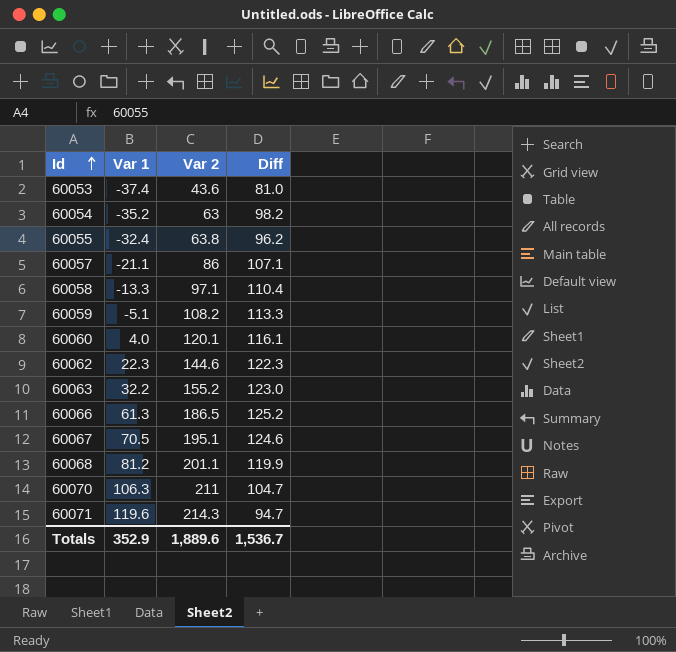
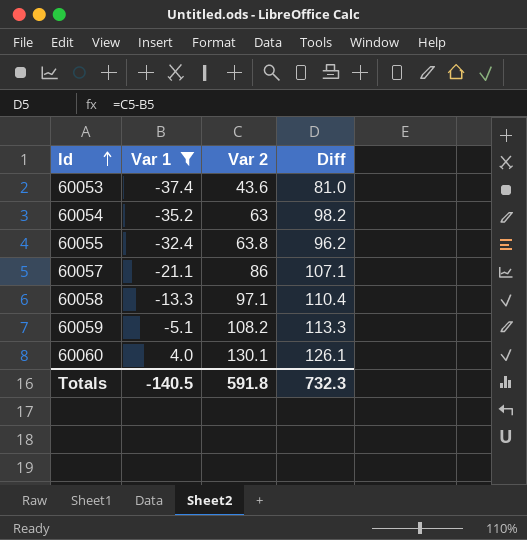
filter: none -> Var 1 <= 4.0
60060 | Var 2: 120.1 -> 130.1
60060 | Diff: 116.1 -> 126.1
Totals | Var 1: 352.9 -> -140.5
Totals | Var 2: 1,889.6 -> 591.8
Totals | Diff: 1,536.7 -> 732.3

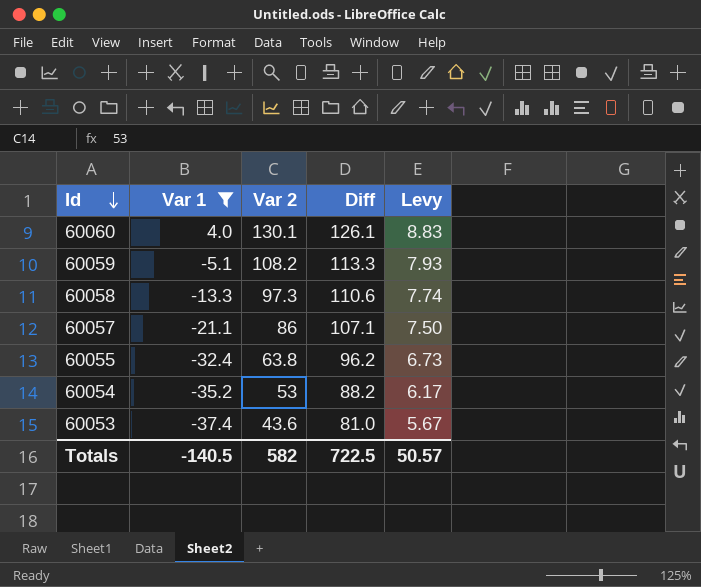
row order: Id ascending -> Id descending
column Levy | formula: none -> [Diff] * 0.07
60058 | Var 2: 97.1 -> 97.3
60058 | Diff: 110.4 -> 110.6
60054 | Var 2: 63 -> 53
60054 | Diff: 98.2 -> 88.2
Totals | Var 2: 591.8 -> 582
Totals | Diff: 732.3 -> 722.5

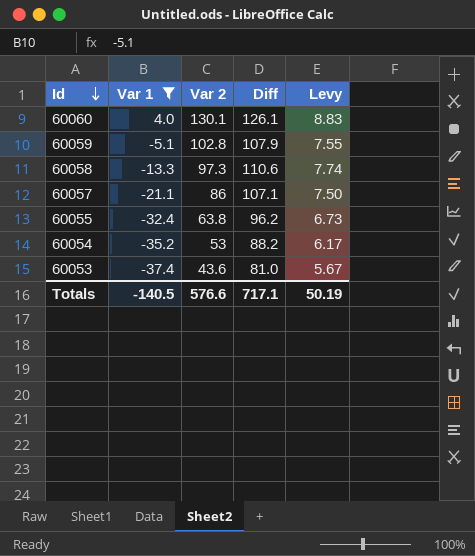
60059 | Var 2: 108.2 -> 102.8
60059 | Diff: 113.3 -> 107.9
60059 | Levy: 7.93 -> 7.55
Totals | Var 2: 582 -> 576.6
Totals | Diff: 722.5 -> 717.1
Totals | Levy: 50.57 -> 50.19

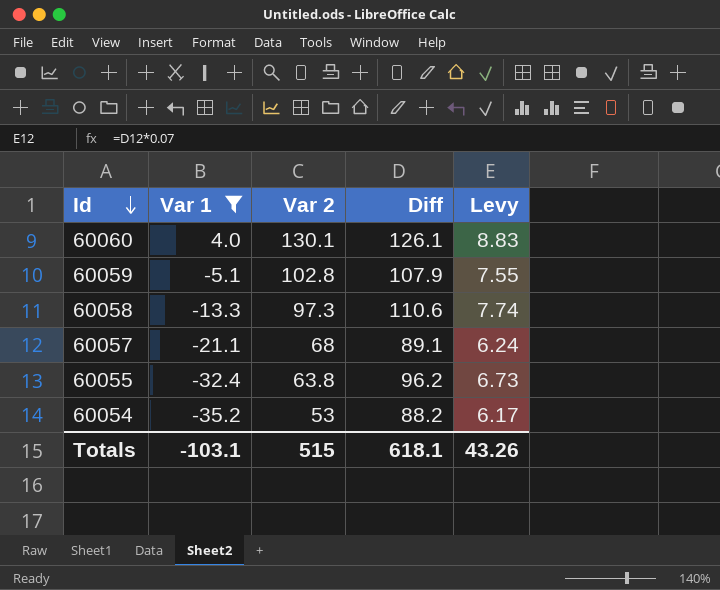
row 60053: -37.4 | 43.6 | 81.0 | 5.67 -> none
60057 | Var 2: 86 -> 68
60057 | Diff: 107.1 -> 89.1
60057 | Levy: 7.50 -> 6.24
Totals | Var 1: -140.5 -> -103.1
Totals | Var 2: 576.6 -> 515
Totals | Diff: 717.1 -> 618.1
Totals | Levy: 50.19 -> 43.26

